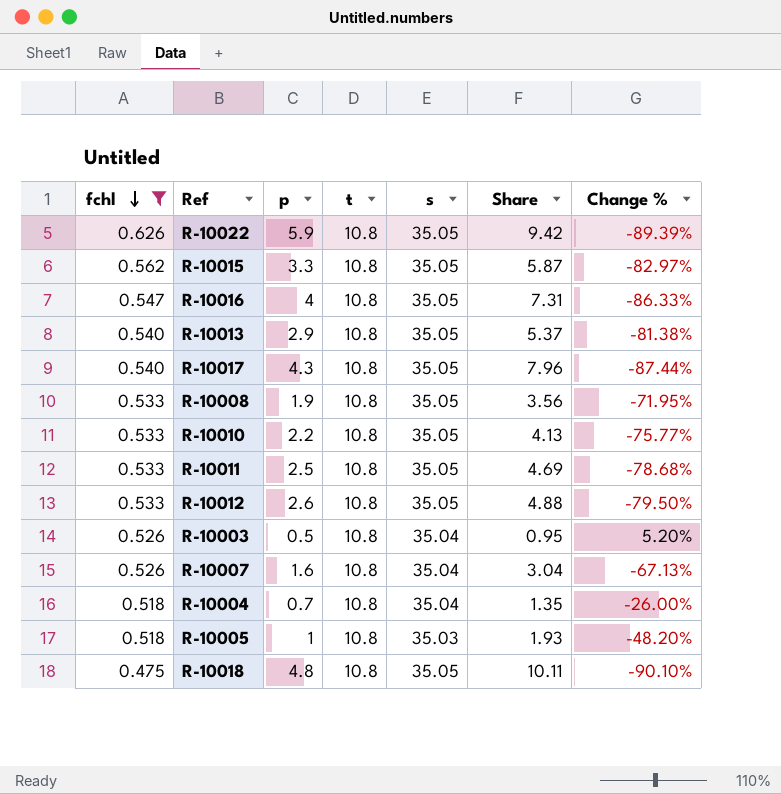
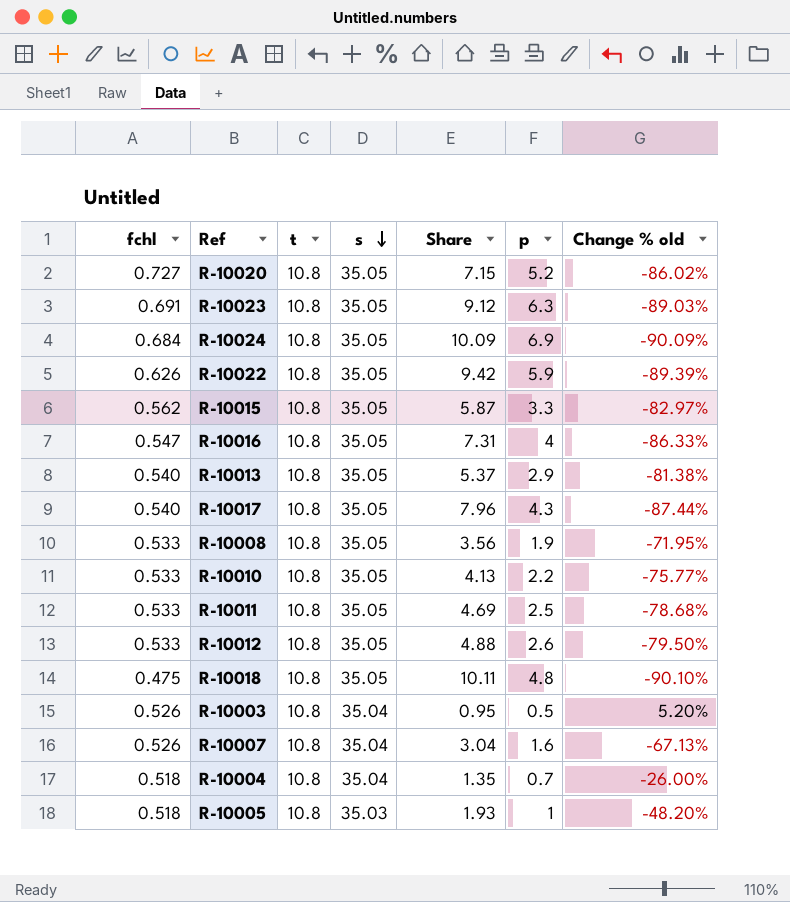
filter: fchl <= 0.626 -> none
row order: fchl descending -> s descending
column p | position: 3 -> 6
column name: Change % -> Change % old

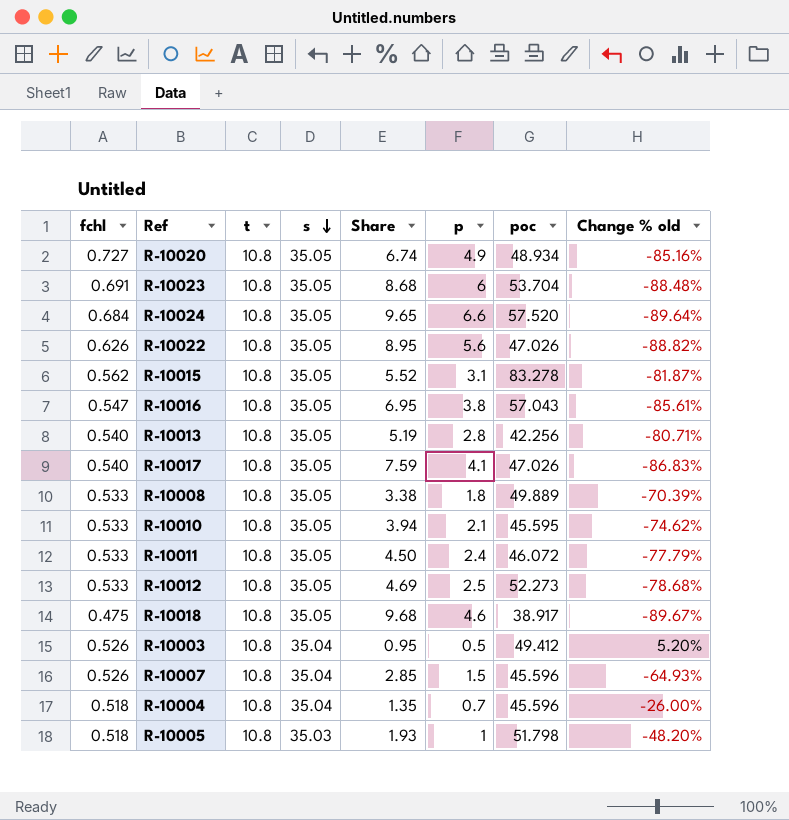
column poc | position: none -> 7
R-10020 | Share: 7.15 -> 6.74
R-10020 | p: 5.2 -> 4.9
R-10020 | Change % old: -86.02% -> -85.16%
R-10023 | Share: 9.12 -> 8.68
R-10023 | p: 6.3 -> 6
R-10023 | Change % old: -89.03% -> -88.48%
R-10024 | Share: 10.09 -> 9.65
R-10024 | p: 6.9 -> 6.6
R-10024 | Change % old: -90.09% -> -89.64%
R-10022 | Share: 9.42 -> 8.95
R-10022 | p: 5.9 -> 5.6
R-10022 | Change % old: -89.39% -> -88.82%
R-10015 | Share: 5.87 -> 5.52
R-10015 | p: 3.3 -> 3.1
R-10015 | Change % old: -82.97% -> -81.87%
R-10016 | Share: 7.31 -> 6.95
R-10016 | p: 4 -> 3.8
R-10016 | Change % old: -86.33% -> -85.61%
R-10013 | Share: 5.37 -> 5.19
R-10013 | p: 2.9 -> 2.8
R-10013 | Change % old: -81.38% -> -80.71%
R-10017 | Share: 7.96 -> 7.59
R-10017 | p: 4.3 -> 4.1
R-10017 | Change % old: -87.44% -> -86.83%
R-10008 | Share: 3.56 -> 3.38
R-10008 | p: 1.9 -> 1.8
R-10008 | Change % old: -71.95% -> -70.39%
R-10010 | Share: 4.13 -> 3.94
R-10010 | p: 2.2 -> 2.1
R-10010 | Change % old: -75.77% -> -74.62%
R-10011 | Share: 4.69 -> 4.50
R-10011 | p: 2.5 -> 2.4
R-10011 | Change % old: -78.68% -> -77.79%
R-10012 | Share: 4.88 -> 4.69
R-10012 | p: 2.6 -> 2.5
R-10012 | Change % old: -79.50% -> -78.68%
R-10018 | Share: 10.11 -> 9.68
R-10018 | p: 4.8 -> 4.6
R-10018 | Change % old: -90.10% -> -89.67%
R-10007 | Share: 3.04 -> 2.85
R-10007 | p: 1.6 -> 1.5
R-10007 | Change % old: -67.13% -> -64.93%

